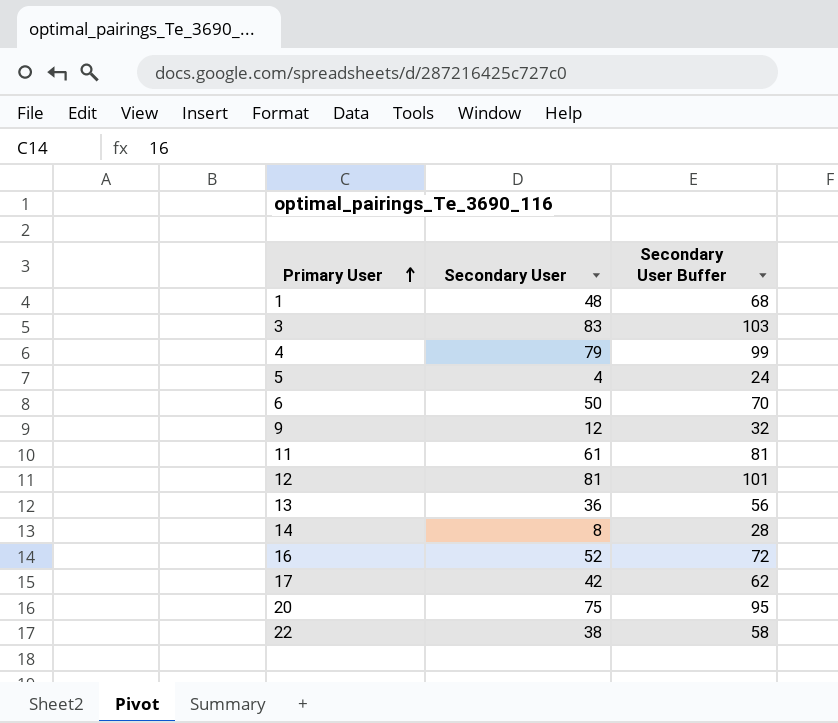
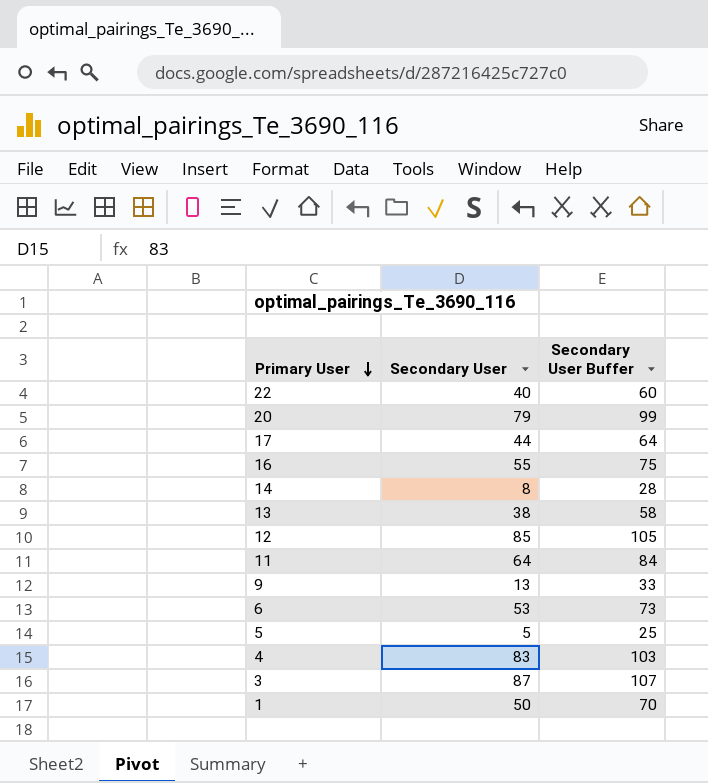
row order: Primary User ascending -> Primary User descending
22 | Secondary User: 38 -> 40
22 | Secondary User Buffer: 58 -> 60
20 | Secondary User: 75 -> 79
20 | Secondary User Buffer: 95 -> 99
17 | Secondary User: 42 -> 44
17 | Secondary User Buffer: 62 -> 64
16 | Secondary User: 52 -> 55
16 | Secondary User Buffer: 72 -> 75
13 | Secondary User: 36 -> 38
13 | Secondary User Buffer: 56 -> 58
12 | Secondary User: 81 -> 85
12 | Secondary User Buffer: 101 -> 105
11 | Secondary User: 61 -> 64
11 | Secondary User Buffer: 81 -> 84
9 | Secondary User: 12 -> 13
9 | Secondary User Buffer: 32 -> 33
6 | Secondary User: 50 -> 53
6 | Secondary User Buffer: 70 -> 73
5 | Secondary User: 4 -> 5
5 | Secondary User Buffer: 24 -> 25
4 | Secondary User: 79 -> 83
4 | Secondary User Buffer: 99 -> 103
3 | Secondary User: 83 -> 87
3 | Secondary User Buffer: 103 -> 107
1 | Secondary User: 48 -> 50
1 | Secondary User Buffer: 68 -> 70

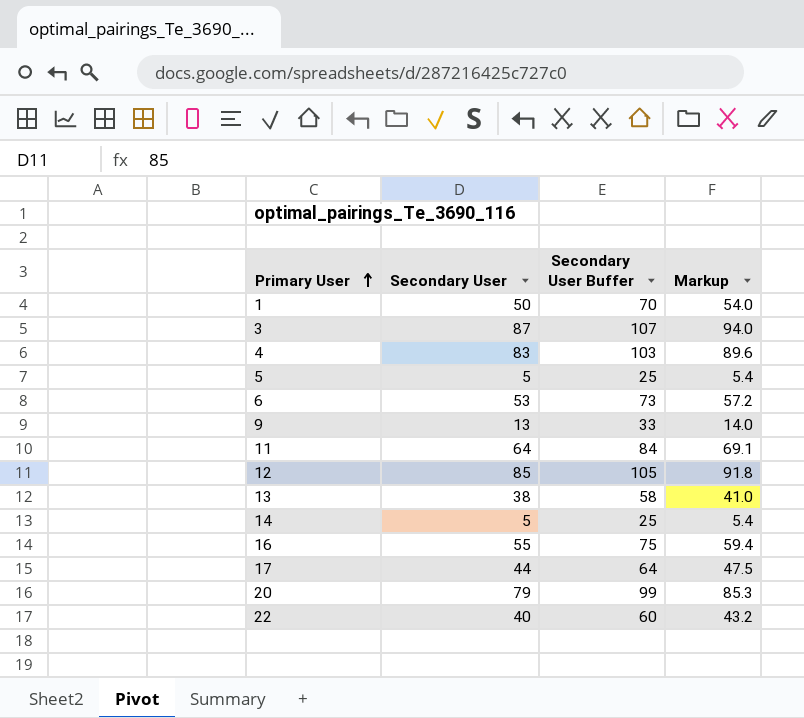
row order: Primary User descending -> Primary User ascending
column Markup | formula: none -> [Secondary User] * 1.08
14 | Secondary User: 8 -> 5
14 | Secondary User Buffer: 28 -> 25

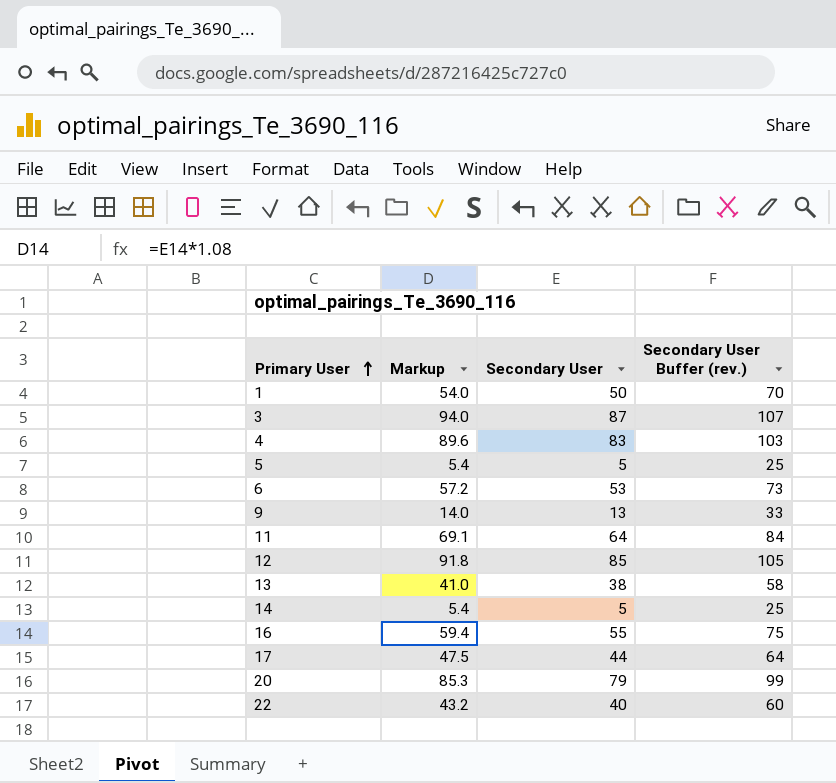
column Markup | position: 4 -> 2
column name: Secondary User Buffer -> Secondary User Buffer (rev.)

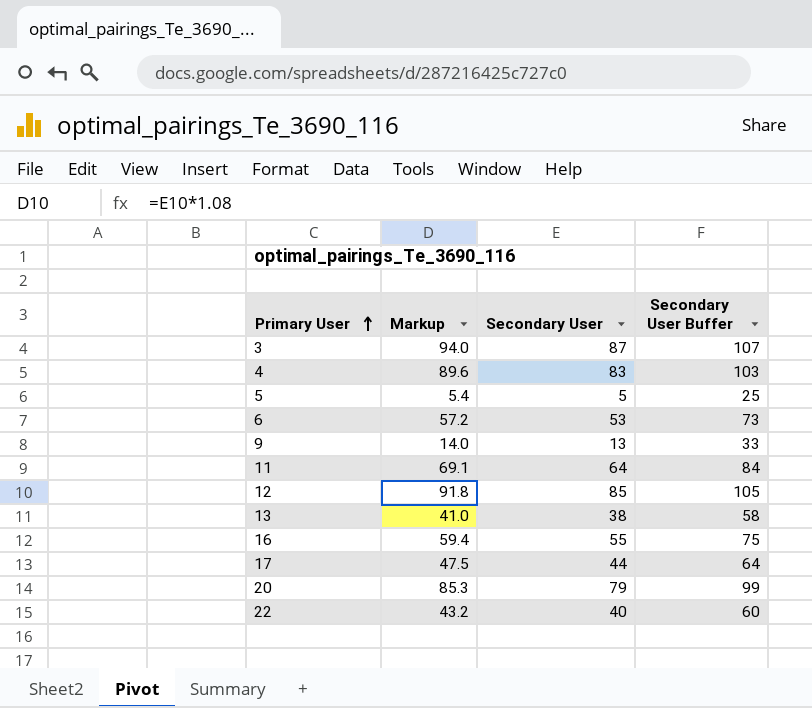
column name: Secondary User Buffer (rev.) -> Secondary User Buffer
row 1: 54.0 | 50 | 70 -> none
row 14: 5.4 | 5 | 25 -> none

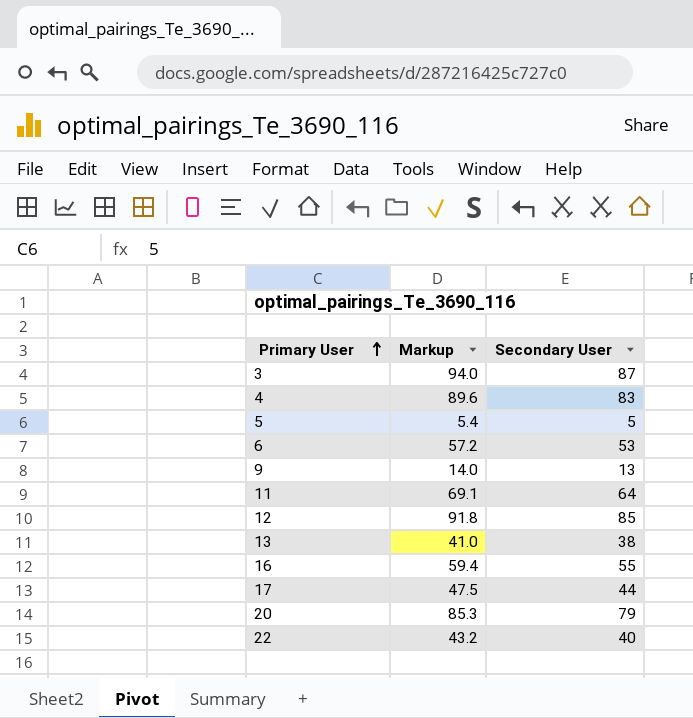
column Secondary User Buffer | formula: [Secondary User] + 20 -> none

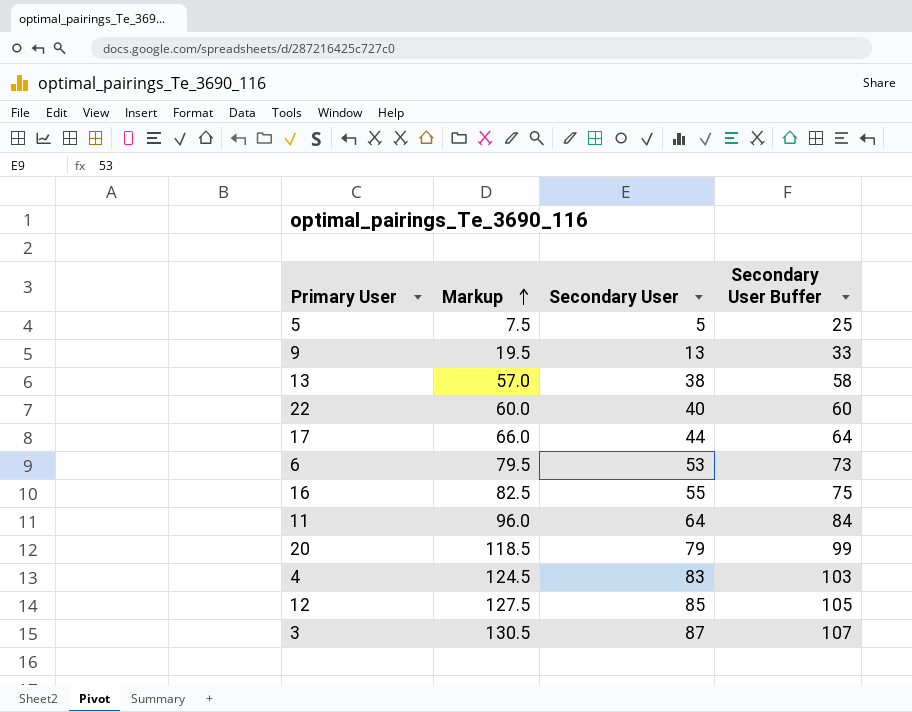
row order: Primary User ascending -> Markup ascending
column Markup | formula: [Secondary User] * 1.08 -> [Secondary User] * 1.5
column Secondary User Buffer | formula: none -> [Secondary User] + 20

